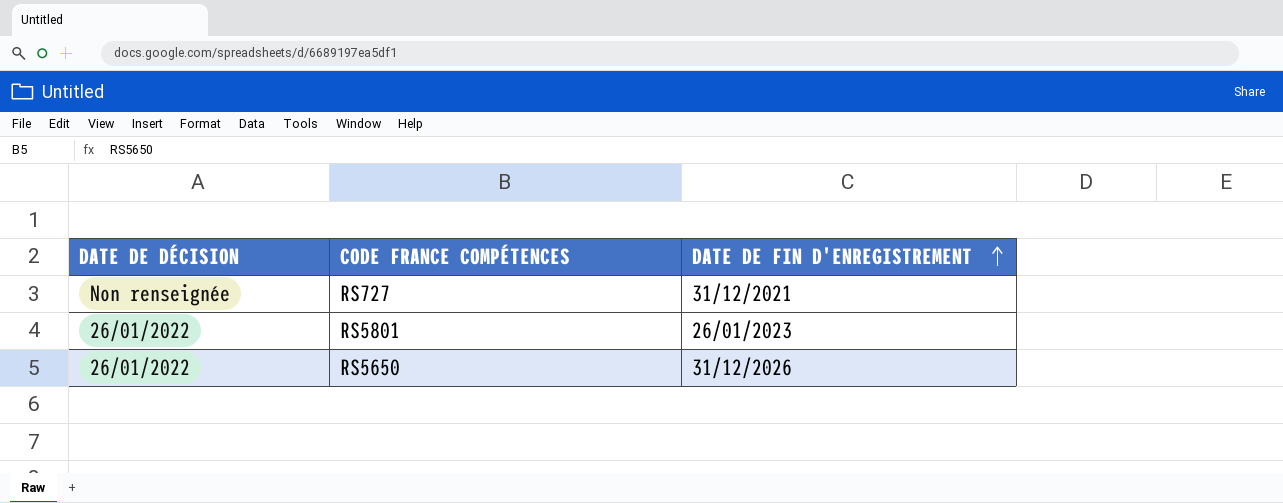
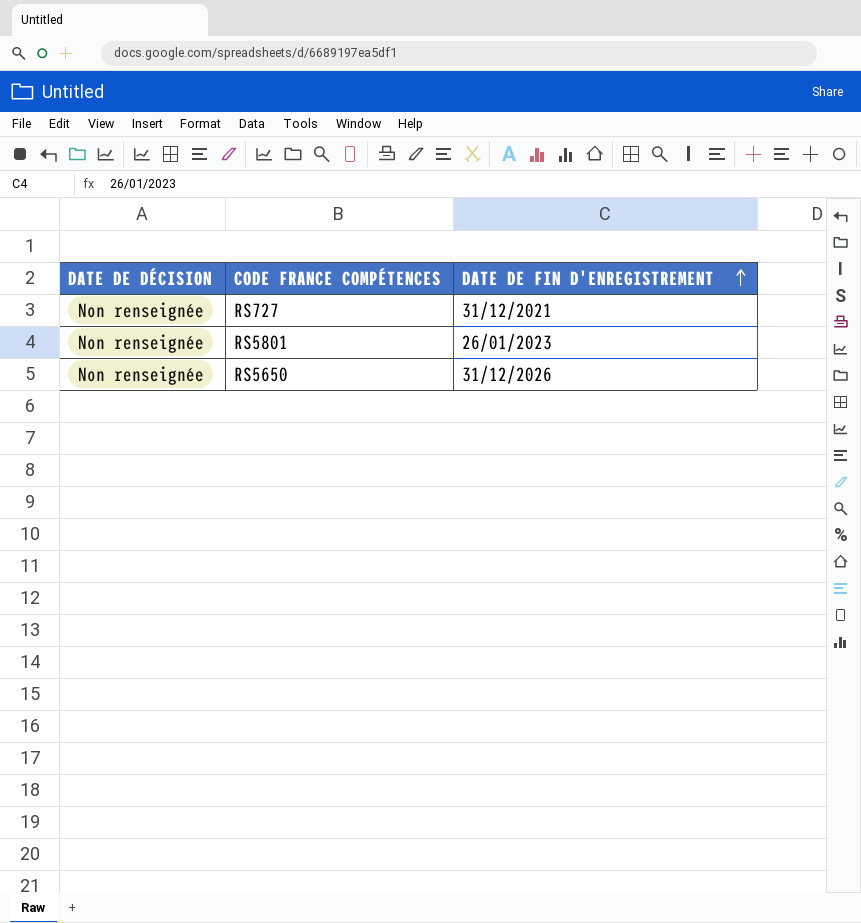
RS5801 | DATE DE DÉCISION: 26/01/2022 -> Non renseignée
RS5650 | DATE DE DÉCISION: 26/01/2022 -> Non renseignée

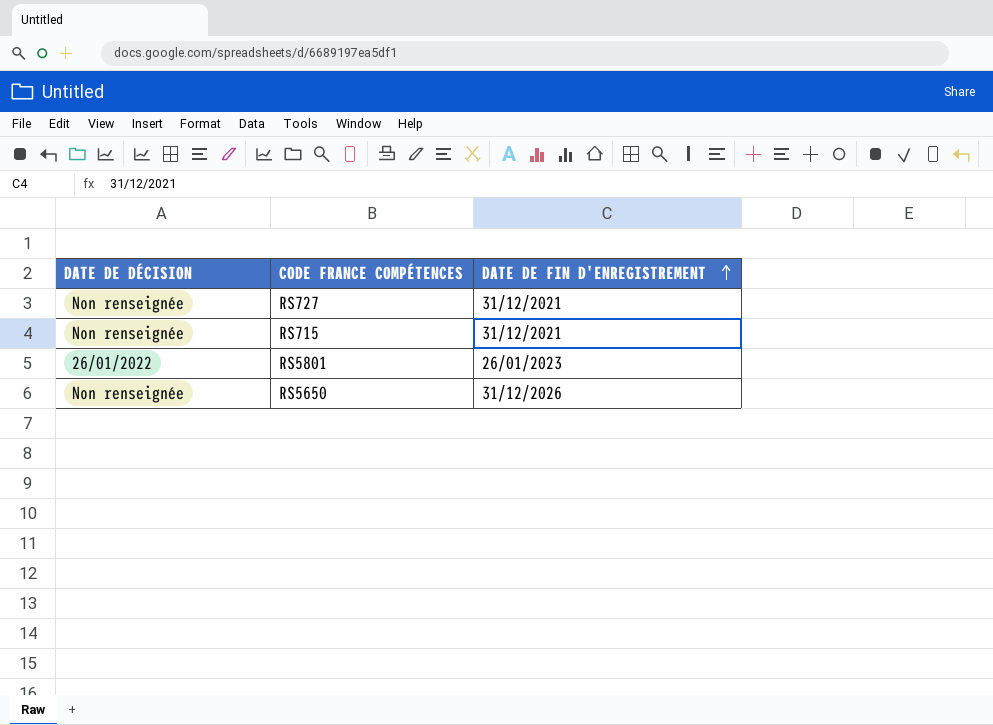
row RS715: none -> Non renseignée | 31/12/2021
RS5801 | DATE DE DÉCISION: Non renseignée -> 26/01/2022

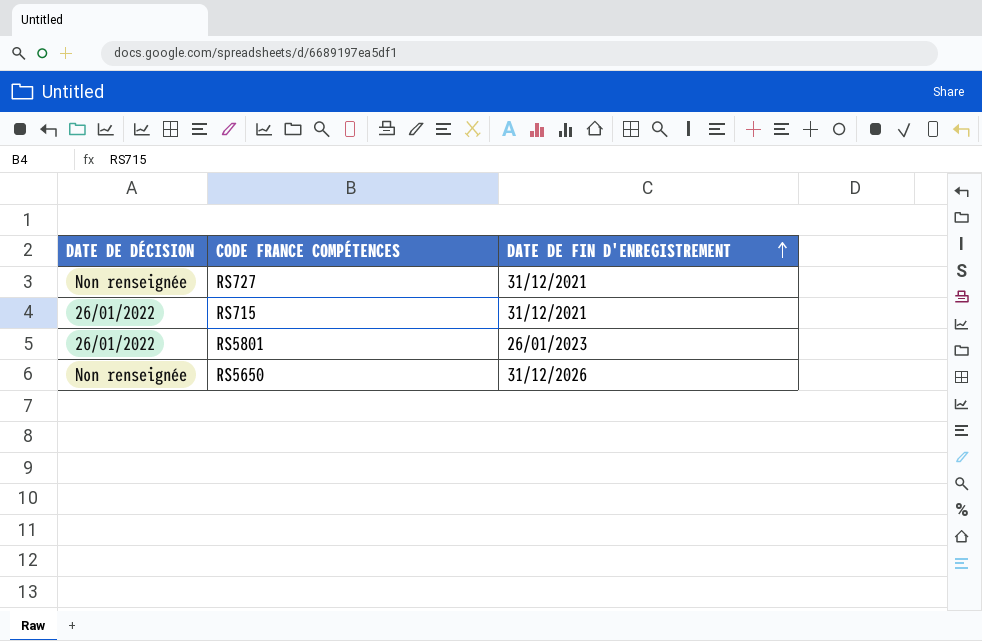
RS715 | DATE DE DÉCISION: Non renseignée -> 26/01/2022

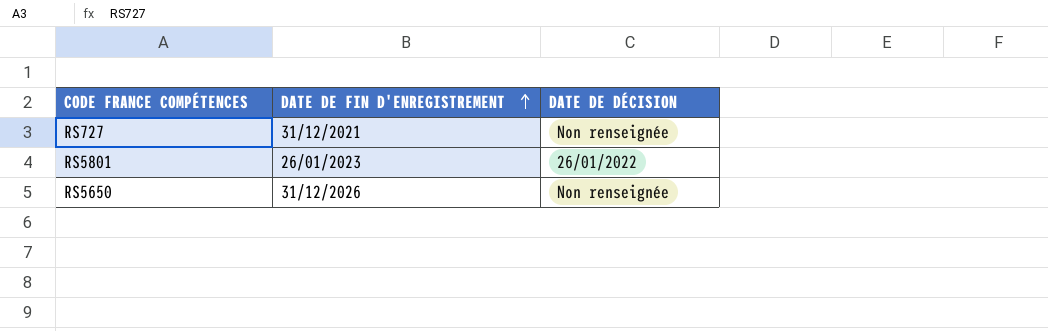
column DATE DE DÉCISION | position: 1 -> 3
row RS715: 26/01/2022 | 31/12/2021 -> none

